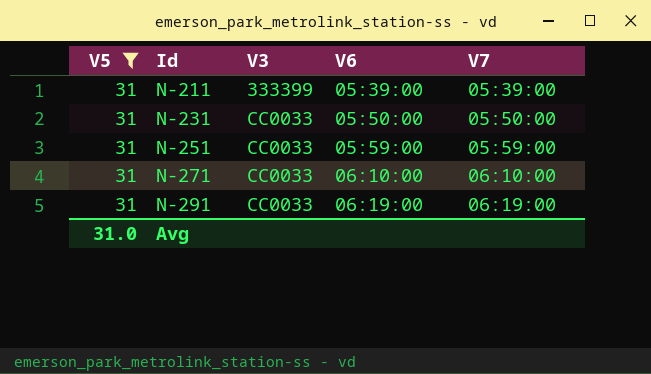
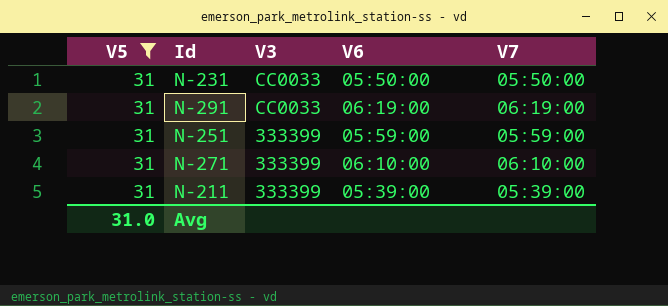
row order: Id ascending -> V3 descending
N-251 | V3: CC0033 -> 333399
N-271 | V3: CC0033 -> 333399

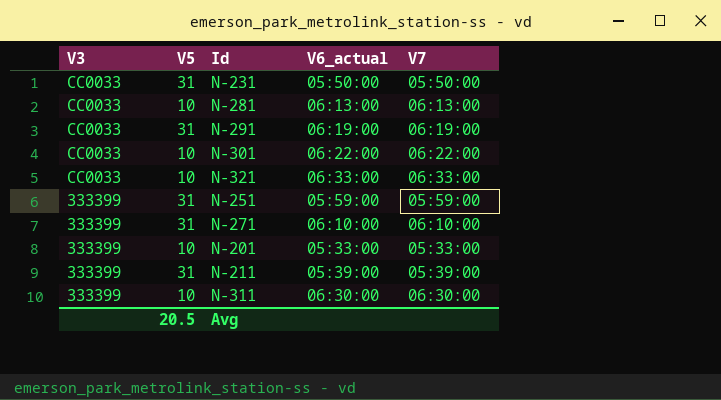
filter: V5 = 31 -> none
column V3 | position: 3 -> 1
column name: V6 -> V6_actual
Avg | V5: 31.0 -> 20.5

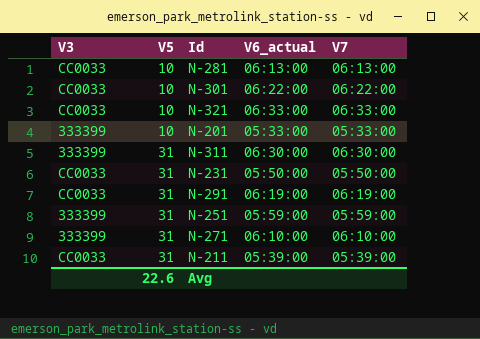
row order: V3 descending -> V5 ascending
N-311 | V5: 10 -> 31
N-211 | V3: 333399 -> CC0033
Avg | V5: 20.5 -> 22.6

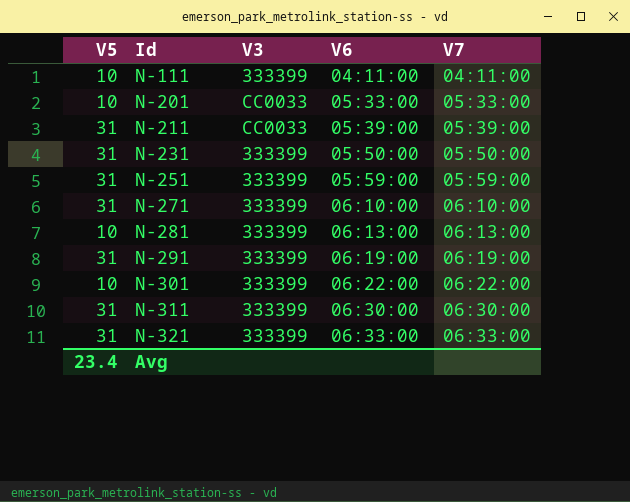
row order: V5 ascending -> Id ascending
column V3 | position: 1 -> 3
column name: V6_actual -> V6
row N-111: none -> 10 | 333399 | 04:11:00 | 04:11:00
N-201 | V3: 333399 -> CC0033
N-231 | V3: CC0033 -> 333399
N-281 | V3: CC0033 -> 333399
N-291 | V3: CC0033 -> 333399
N-301 | V3: CC0033 -> 333399
N-321 | V5: 10 -> 31
N-321 | V3: CC0033 -> 333399
Avg | V5: 22.6 -> 23.4

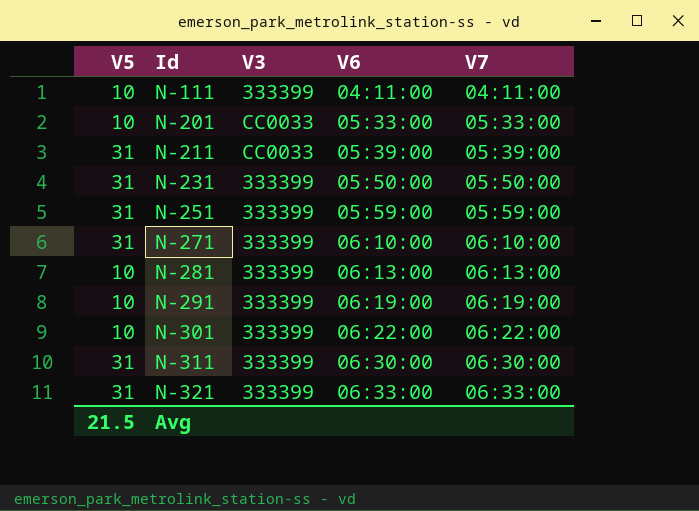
N-291 | V5: 31 -> 10
Avg | V5: 23.4 -> 21.5

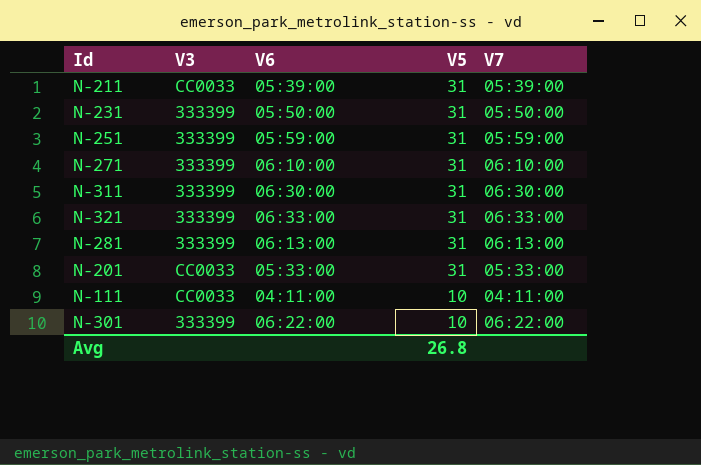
row order: Id ascending -> V5 descending
column V5 | position: 1 -> 4
row N-291: 10 | 333399 | 06:19:00 | 06:19:00 -> none
N-281 | V5: 10 -> 31
N-201 | V5: 10 -> 31
N-111 | V3: 333399 -> CC0033
Avg | V5: 21.5 -> 26.8

